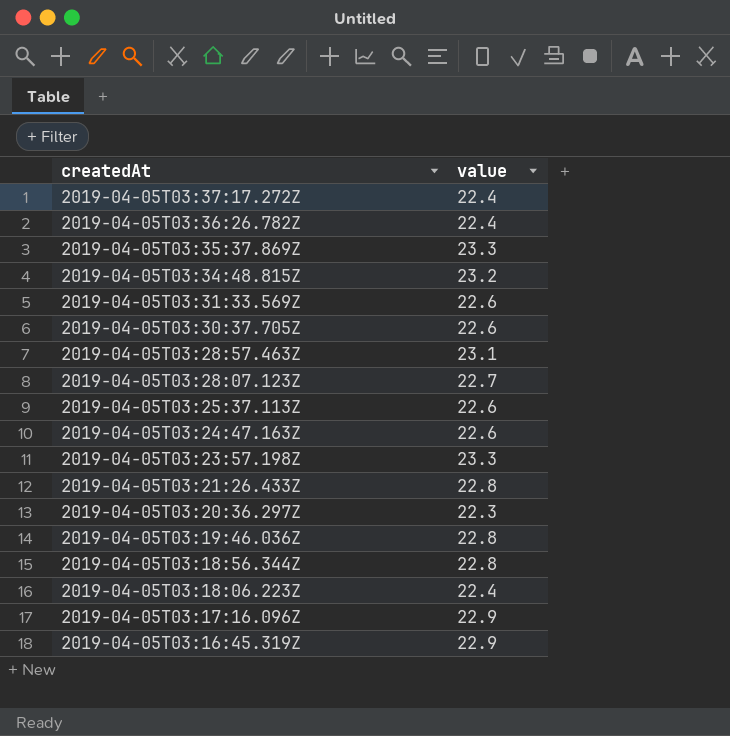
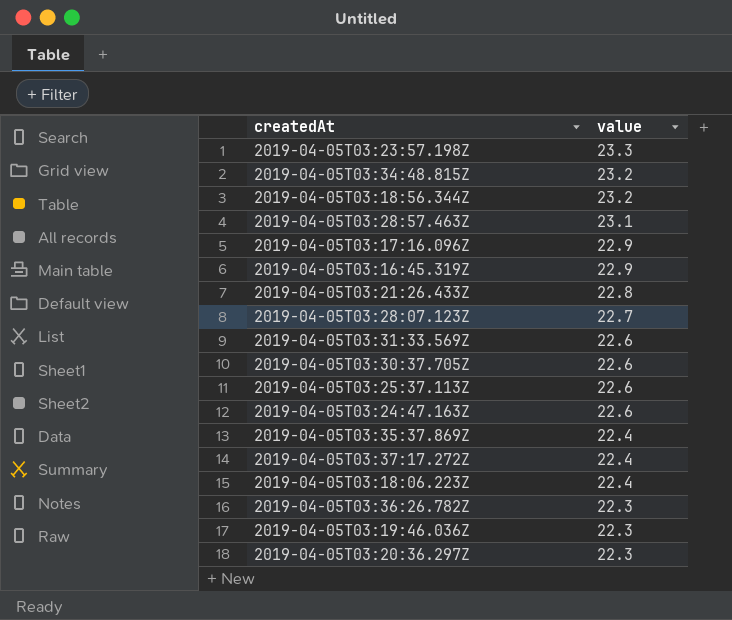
row order: createdAt descending -> value descending
2019-04-05T03:18:56.344Z | value: 22.8 -> 23.2
2019-04-05T03:35:37.869Z | value: 23.3 -> 22.4
2019-04-05T03:36:26.782Z | value: 22.4 -> 22.3
2019-04-05T03:19:46.036Z | value: 22.8 -> 22.3

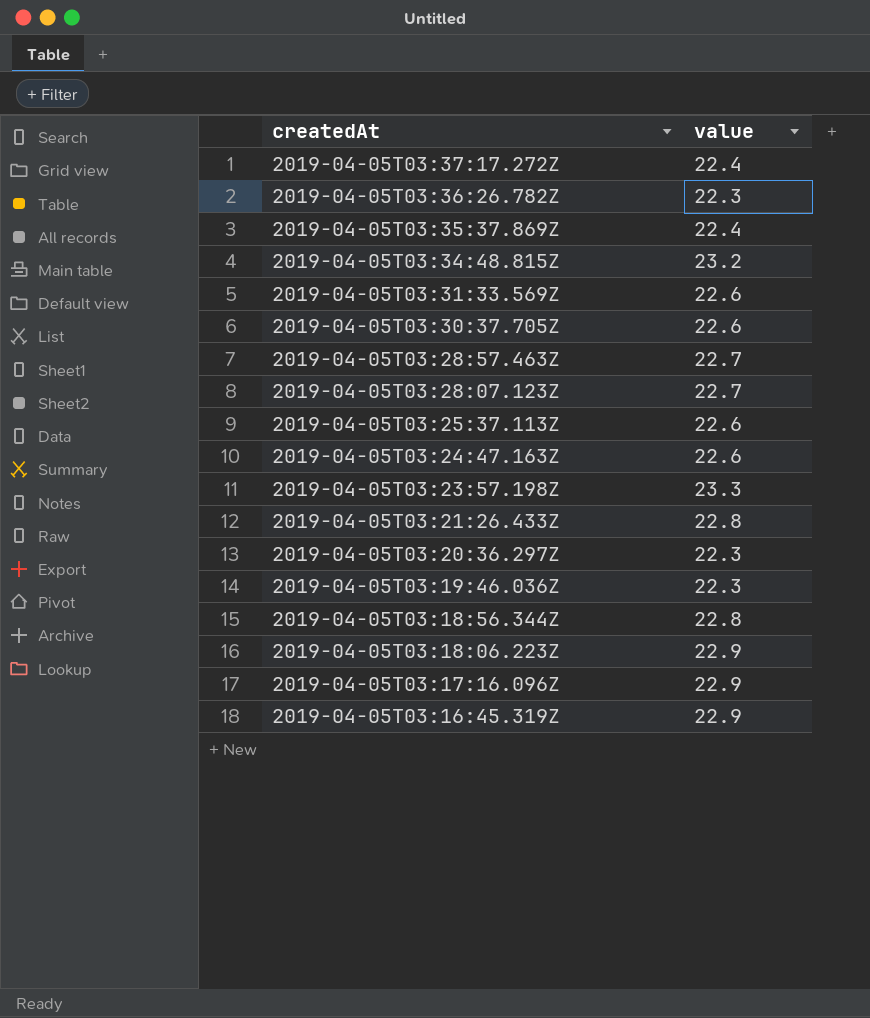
row order: value descending -> createdAt descending
2019-04-05T03:28:57.463Z | value: 23.1 -> 22.7
2019-04-05T03:18:56.344Z | value: 23.2 -> 22.8
2019-04-05T03:18:06.223Z | value: 22.4 -> 22.9

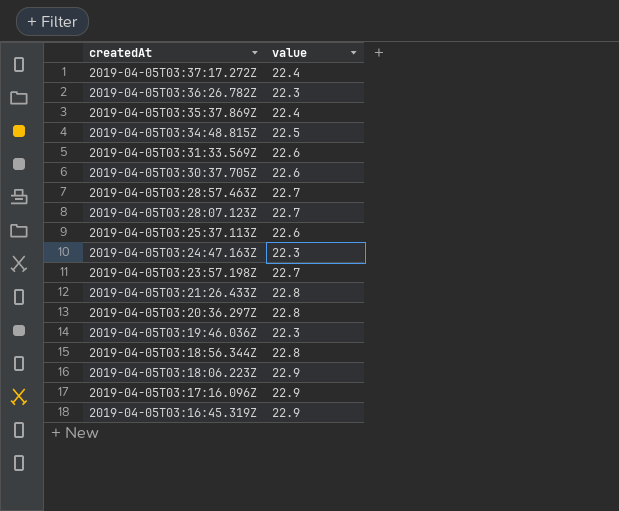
2019-04-05T03:34:48.815Z | value: 23.2 -> 22.5
2019-04-05T03:24:47.163Z | value: 22.6 -> 22.3
2019-04-05T03:23:57.198Z | value: 23.3 -> 22.7
2019-04-05T03:20:36.297Z | value: 22.3 -> 22.8

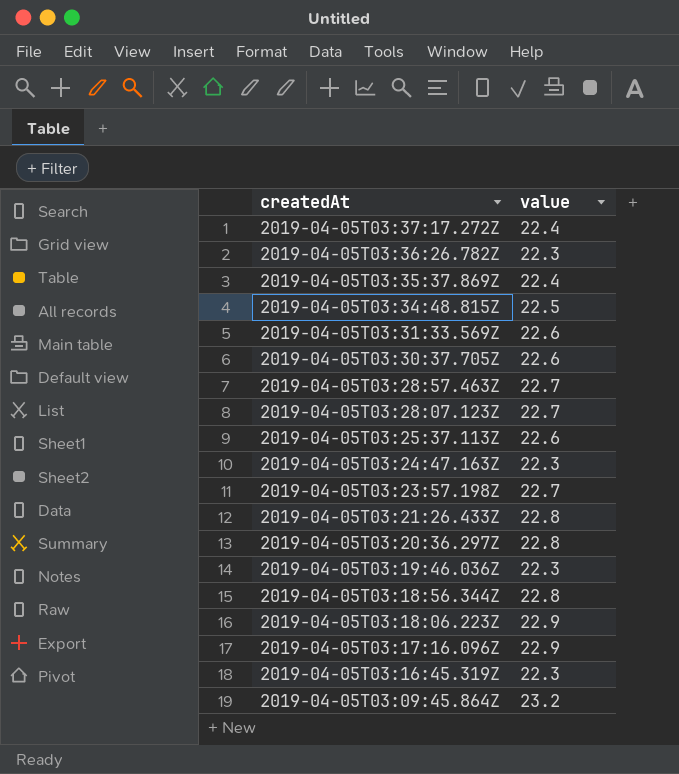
2019-04-05T03:16:45.319Z | value: 22.9 -> 22.3
row 2019-04-05T03:09:45.864Z: none -> 23.2

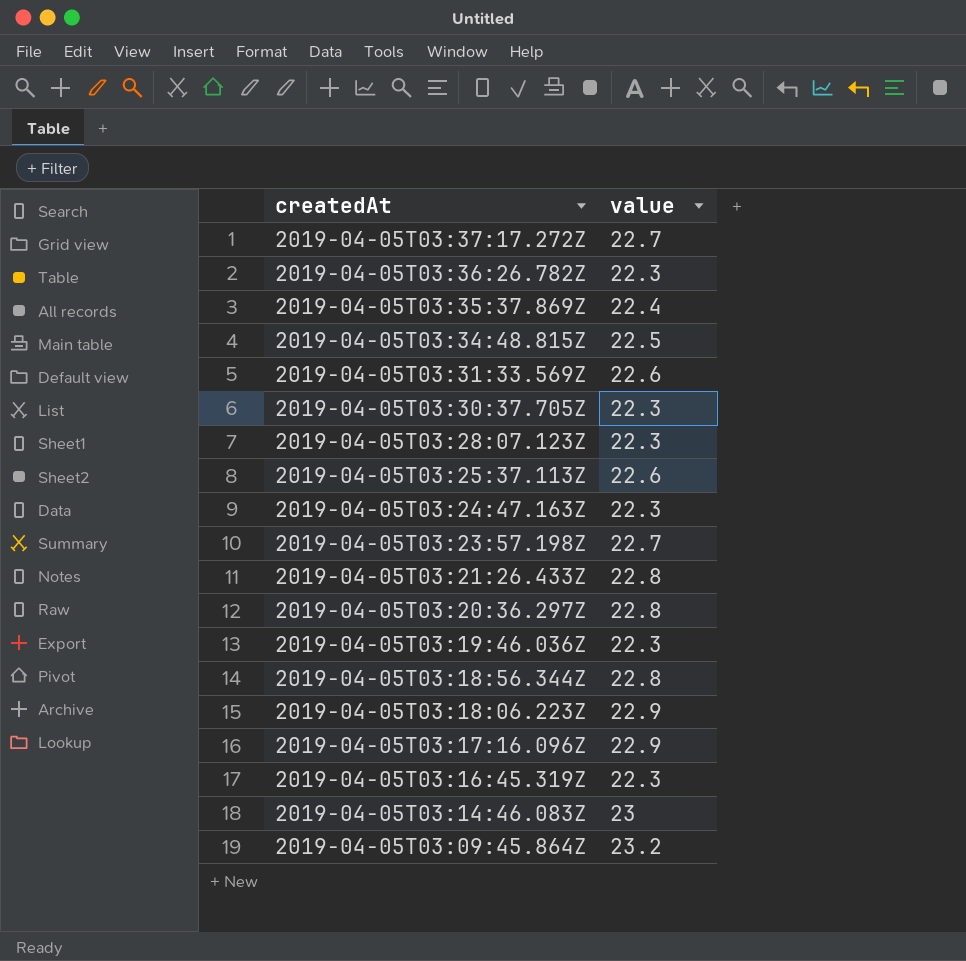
row 2019-04-05T03:28:57.463Z: 22.7 -> none
2019-04-05T03:37:17.272Z | value: 22.4 -> 22.7
2019-04-05T03:30:37.705Z | value: 22.6 -> 22.3
2019-04-05T03:28:07.123Z | value: 22.7 -> 22.3
row 2019-04-05T03:14:46.083Z: none -> 23

